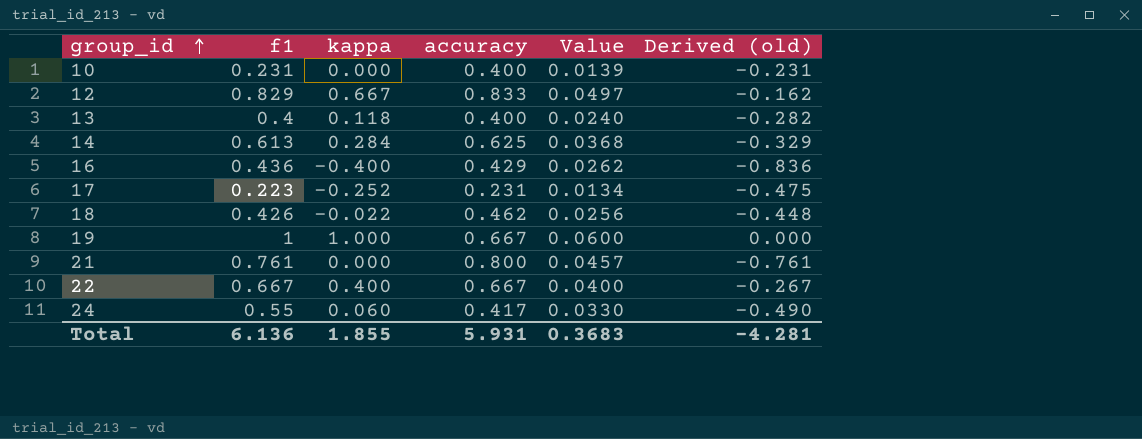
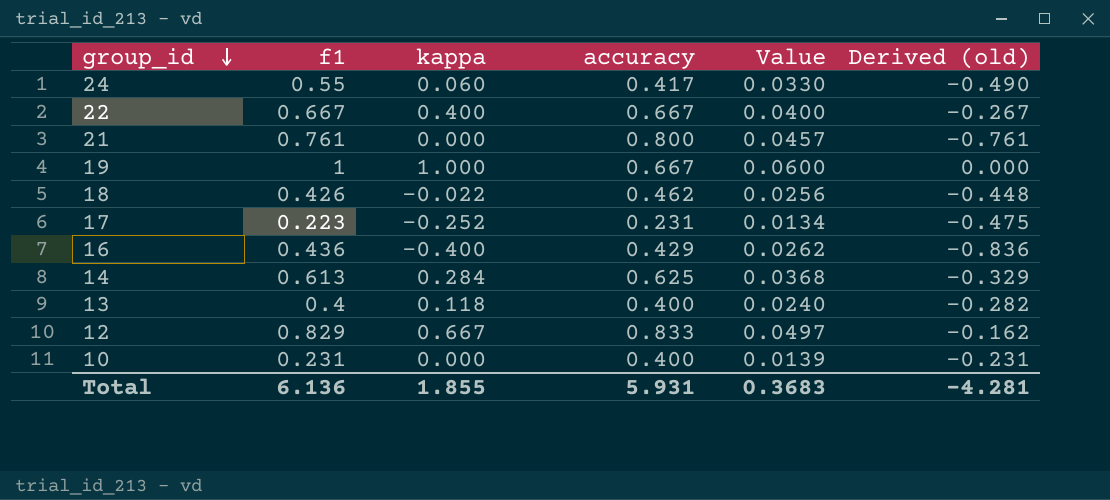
row order: group_id ascending -> group_id descending

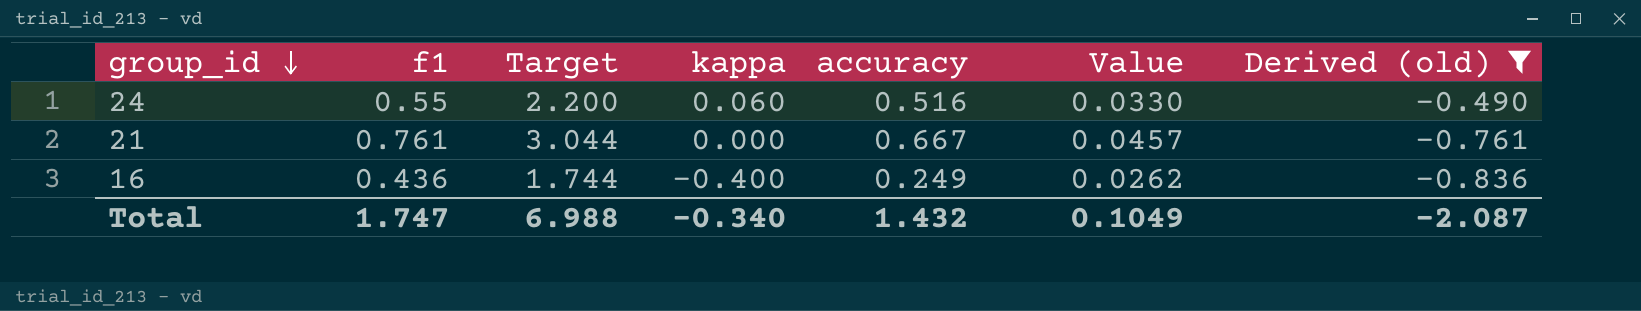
filter: none -> Derived (old) <= -0.490
column Target | formula: none -> [f1] * 4
24 | accuracy: 0.417 -> 0.516
21 | accuracy: 0.800 -> 0.667
16 | accuracy: 0.429 -> 0.249
Total | f1: 6.136 -> 1.747
Total | kappa: 1.855 -> -0.340
Total | accuracy: 5.931 -> 1.432
Total | Value: 0.3683 -> 0.1049
Total | Derived (old): -4.281 -> -2.087

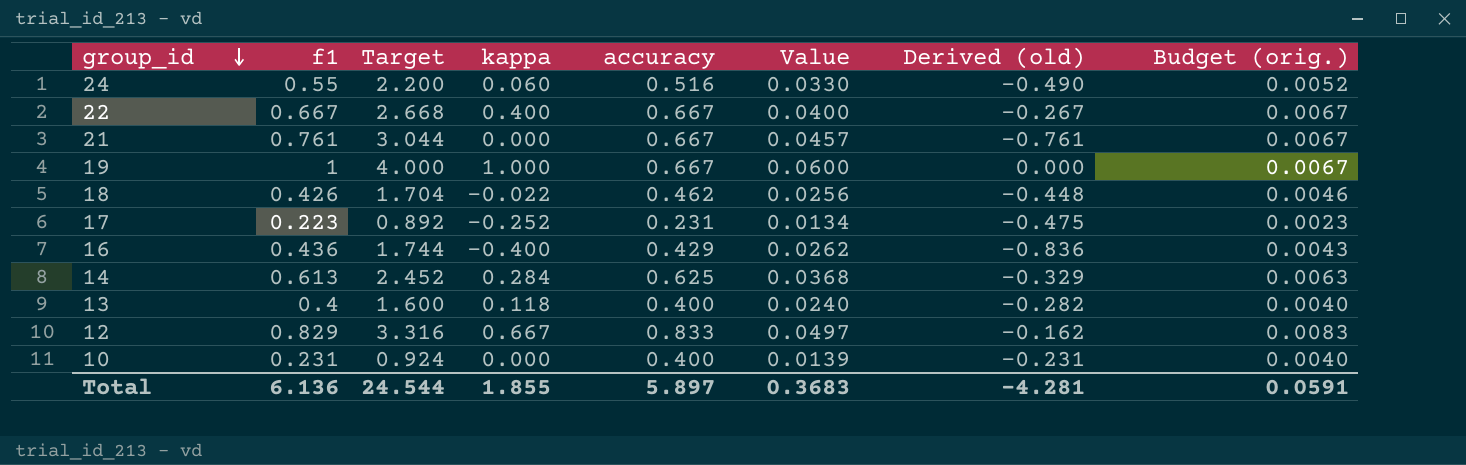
filter: Derived (old) <= -0.490 -> none
column Budget (orig.) | formula: none -> [accuracy] * 0.01
16 | accuracy: 0.249 -> 0.429
Total | f1: 1.747 -> 6.136
Total | Target: 6.988 -> 24.544
Total | kappa: -0.340 -> 1.855
Total | accuracy: 1.432 -> 5.897
Total | Value: 0.1049 -> 0.3683
Total | Derived (old): -2.087 -> -4.281

